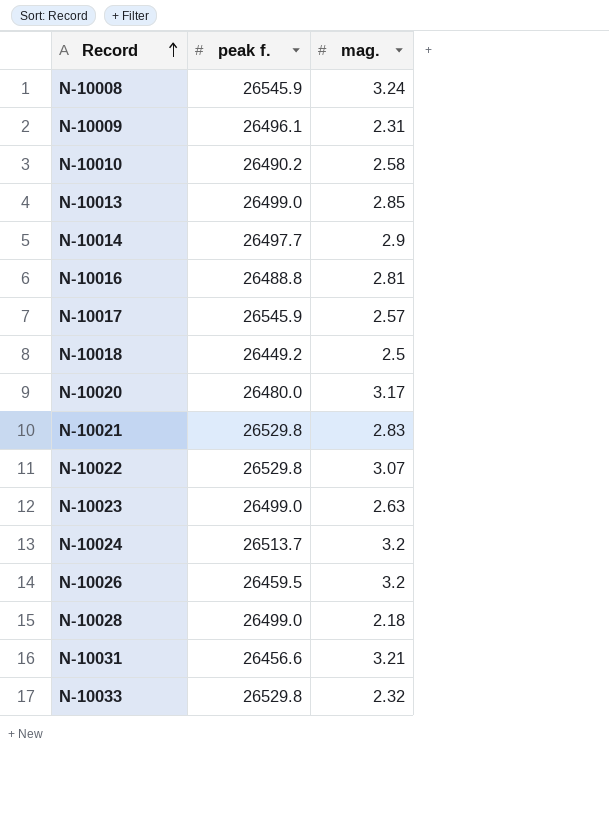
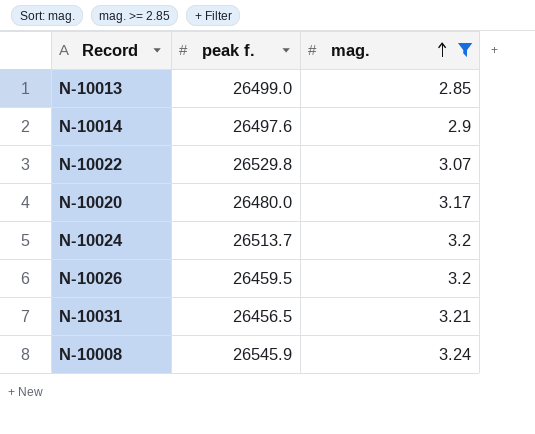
filter: none -> mag. >= 2.85
row order: Record ascending -> mag. ascending
N-10014 | peak f.: 26497.7 -> 26497.6
N-10031 | peak f.: 26456.6 -> 26456.5

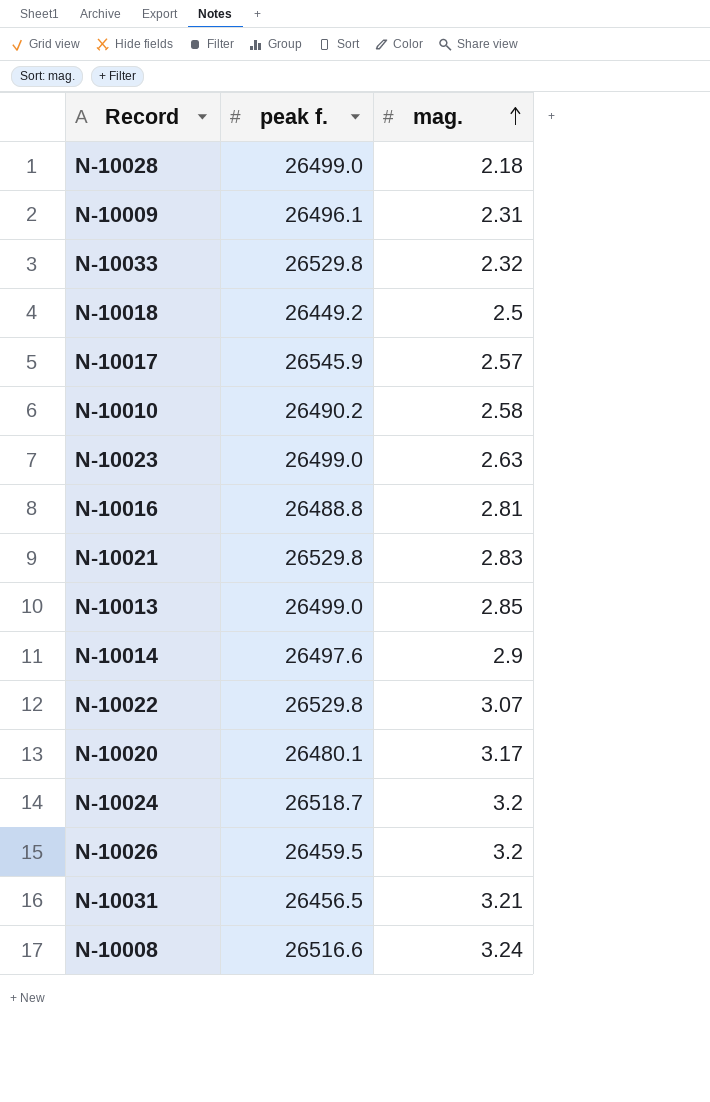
filter: mag. >= 2.85 -> none
N-10020 | peak f.: 26480.0 -> 26480.1
N-10024 | peak f.: 26513.7 -> 26518.7
N-10008 | peak f.: 26545.9 -> 26516.6

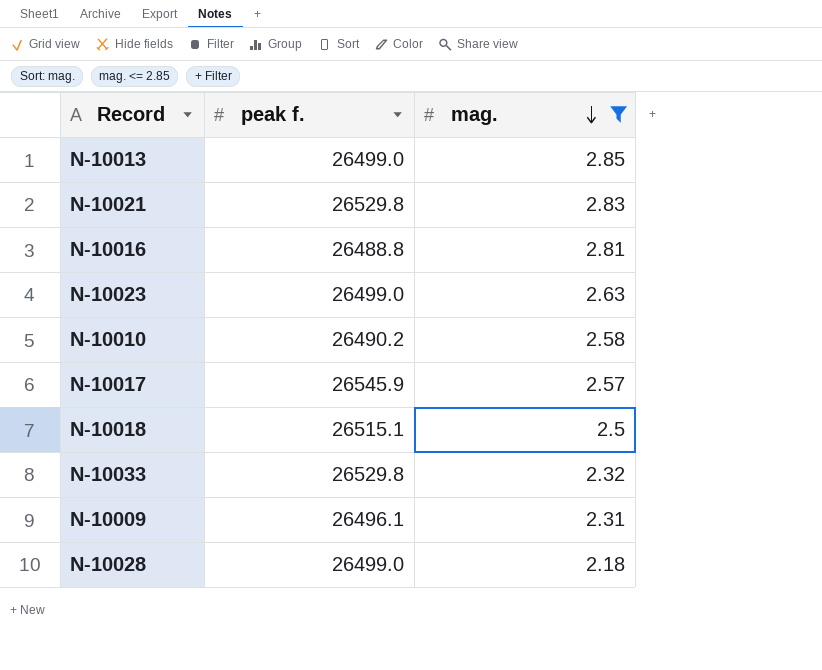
filter: none -> mag. <= 2.85
row order: mag. ascending -> mag. descending
N-10018 | peak f.: 26449.2 -> 26515.1

